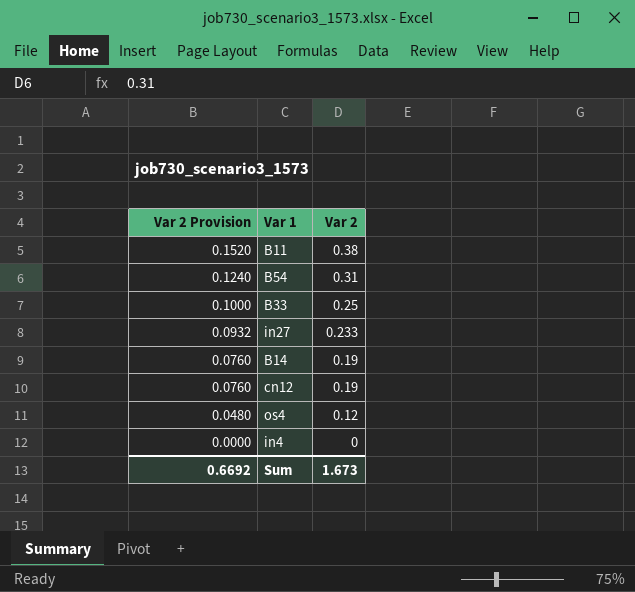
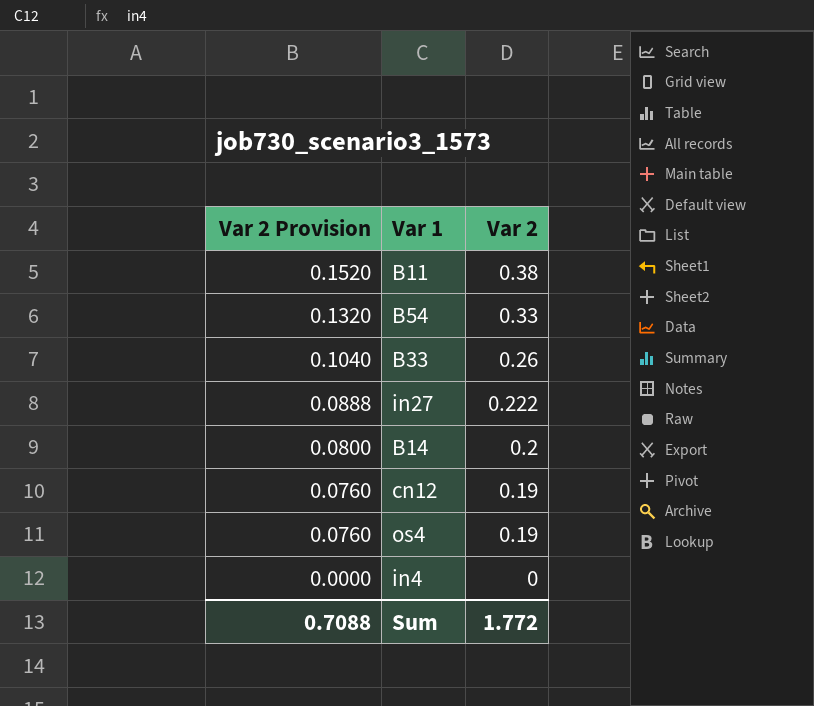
B54 | Var 2 Provision: 0.1240 -> 0.1320
B54 | Var 2: 0.31 -> 0.33
B33 | Var 2 Provision: 0.1000 -> 0.1040
B33 | Var 2: 0.25 -> 0.26
in27 | Var 2 Provision: 0.0932 -> 0.0888
in27 | Var 2: 0.233 -> 0.222
B14 | Var 2 Provision: 0.0760 -> 0.0800
B14 | Var 2: 0.19 -> 0.2
os4 | Var 2 Provision: 0.0480 -> 0.0760
os4 | Var 2: 0.12 -> 0.19
Sum | Var 2 Provision: 0.6692 -> 0.7088
Sum | Var 2: 1.673 -> 1.772

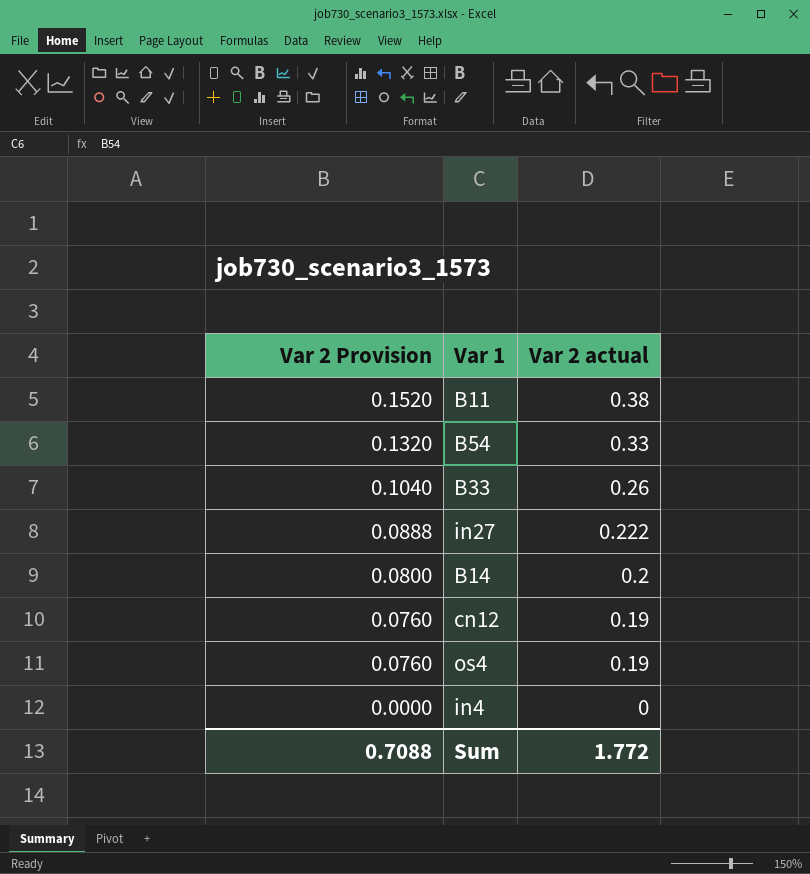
column name: Var 2 -> Var 2 actual

